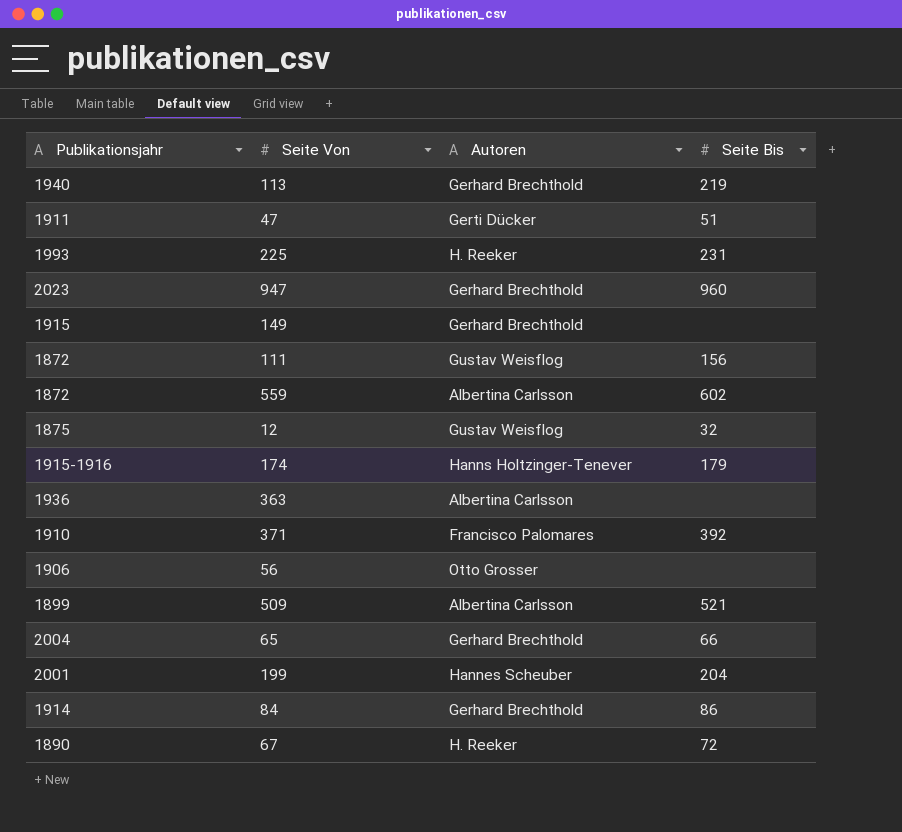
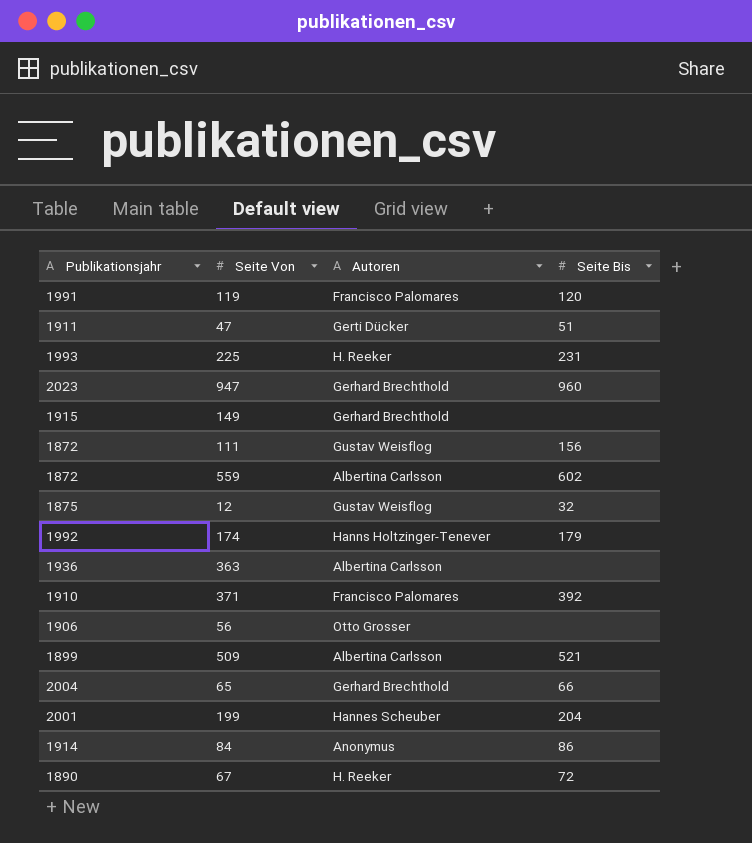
row 113: 1940 | Gerhard Brechthold | 219 -> none
row 119: none -> 1991 | Francisco Palomares | 120
174 | Publikationsjahr: 1915-1916 -> 1992
84 | Autoren: Gerhard Brechthold -> Anonymus

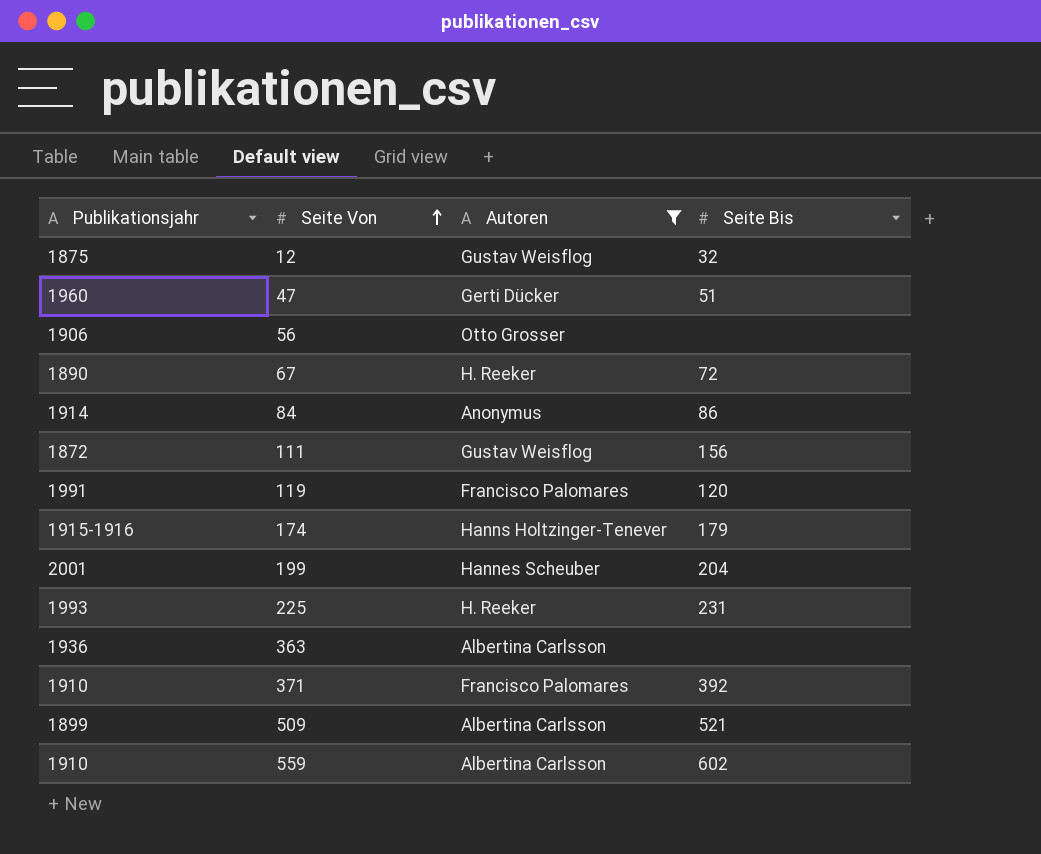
filter: none -> Autoren != Gerhard Brechthold
row order: none -> Seite Von ascending
47 | Publikationsjahr: 1911 -> 1960
174 | Publikationsjahr: 1992 -> 1915-1916
559 | Publikationsjahr: 1872 -> 1910

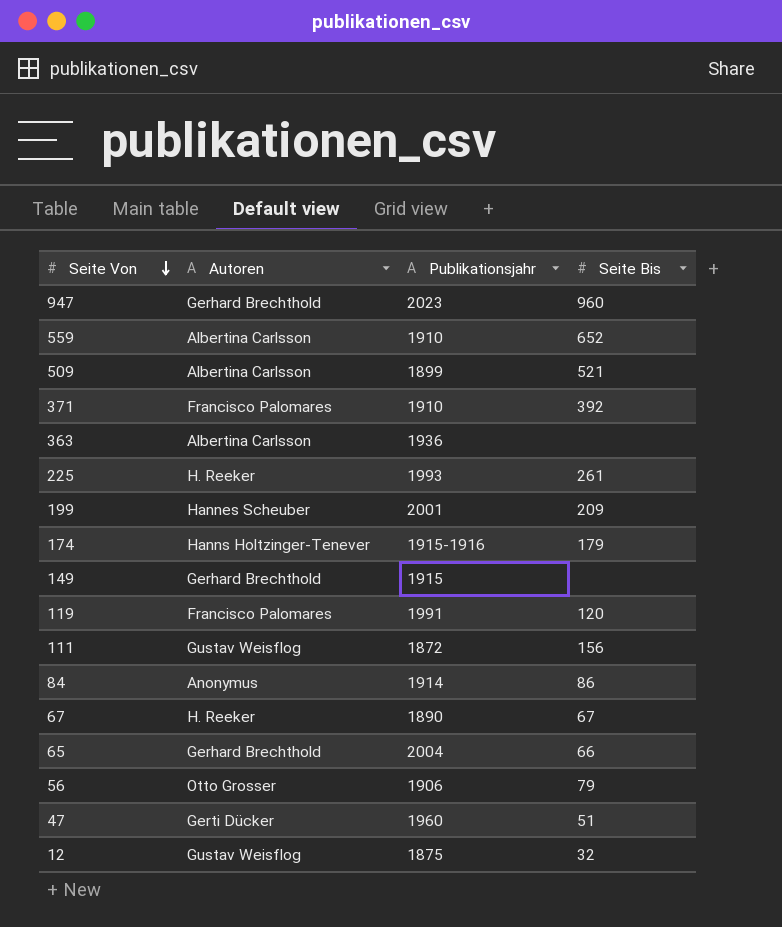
filter: Autoren != Gerhard Brechthold -> none
row order: Seite Von ascending -> Seite Von descending
column Publikationsjahr | position: 1 -> 3
559 | Seite Bis: 602 -> 652
225 | Seite Bis: 231 -> 261
199 | Seite Bis: 204 -> 209
67 | Seite Bis: 72 -> 67
56 | Seite Bis: none -> 79

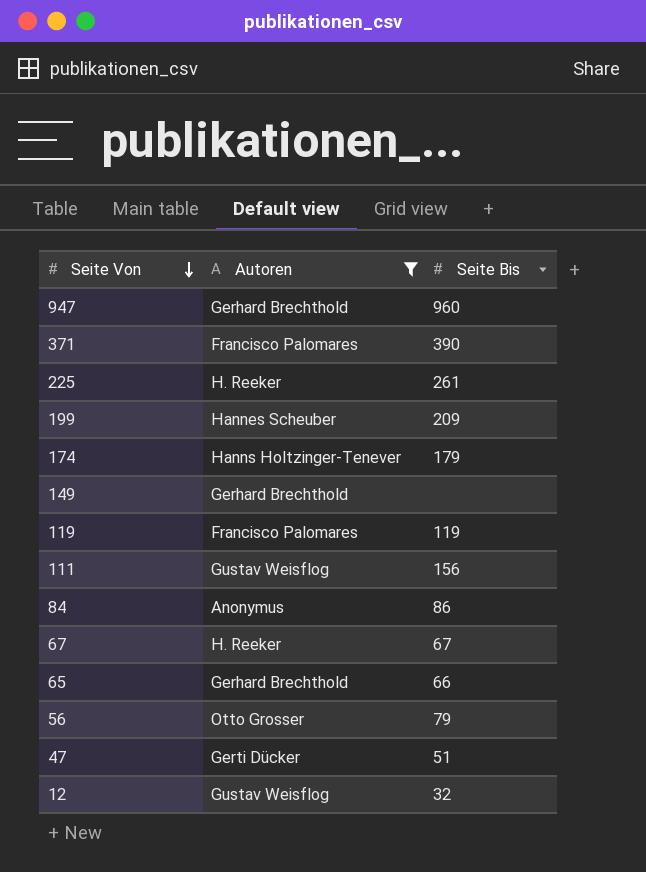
filter: none -> Autoren != Albertina Carlsson
column Publikationsjahr | position: 3 -> none
371 | Seite Bis: 392 -> 390
119 | Seite Bis: 120 -> 119

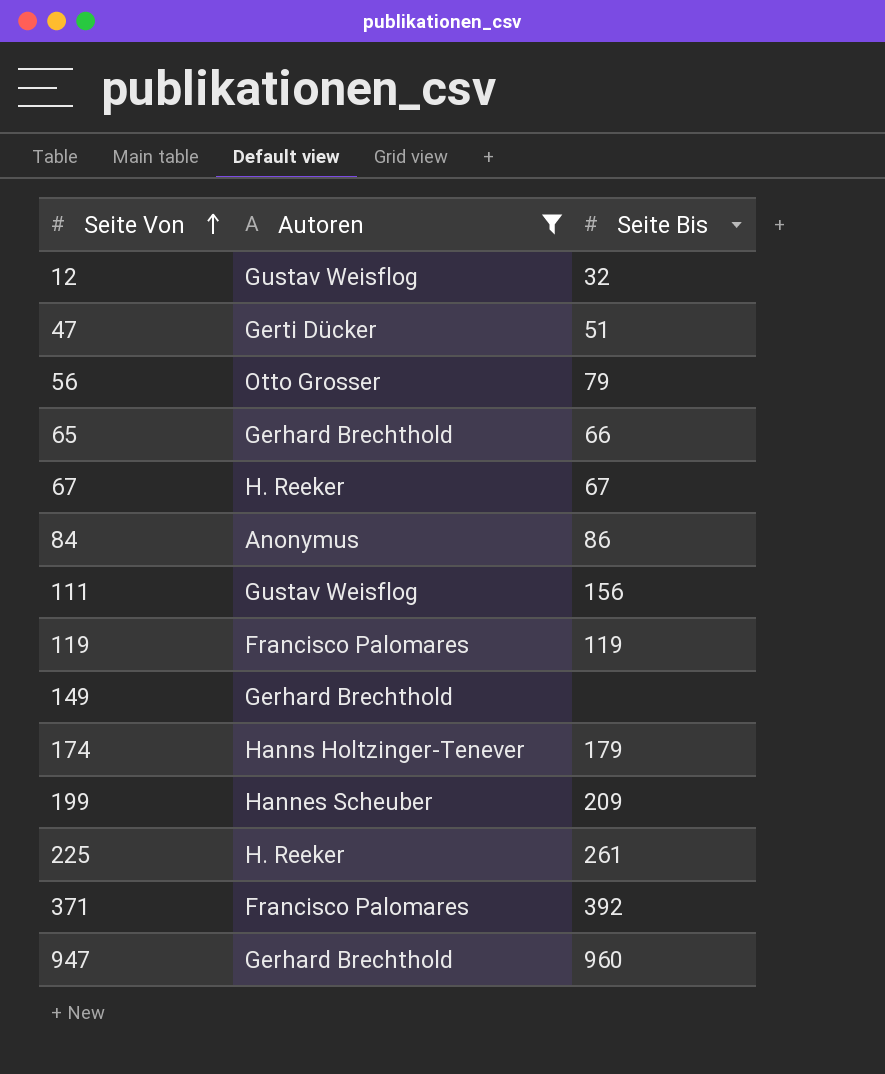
row order: Seite Von descending -> Seite Von ascending
371 | Seite Bis: 390 -> 392

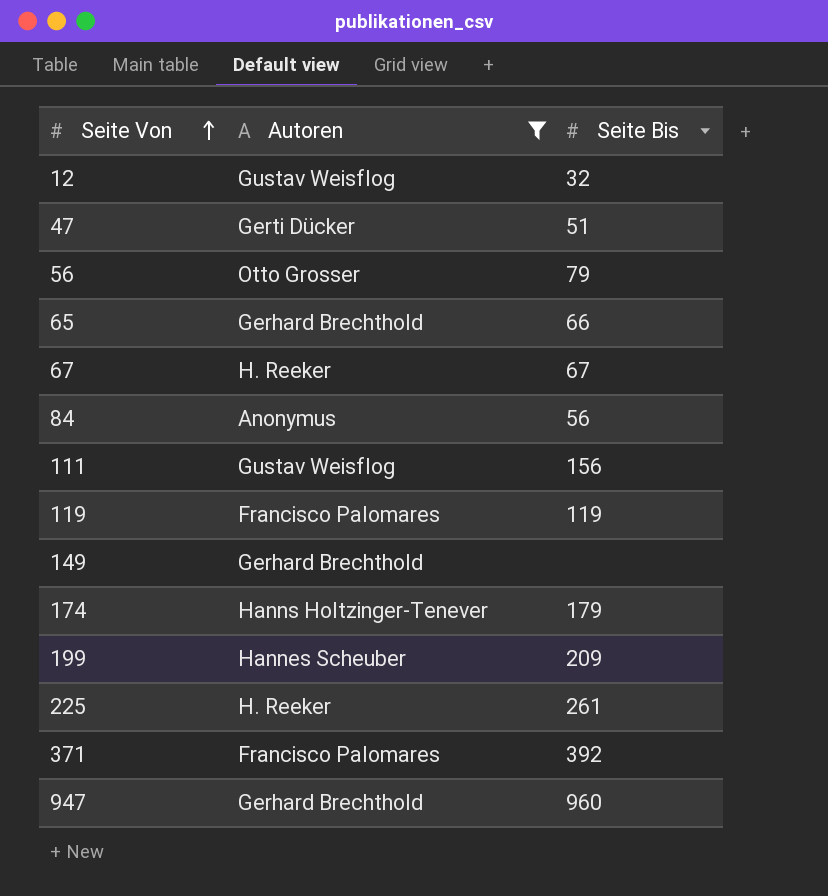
84 | Seite Bis: 86 -> 56

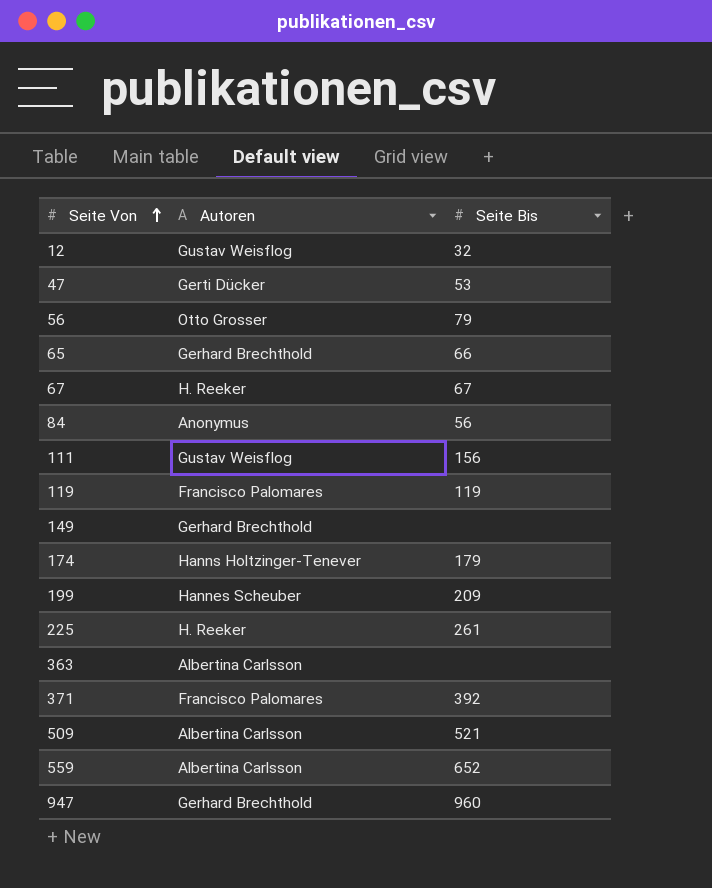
filter: Autoren != Albertina Carlsson -> none
47 | Seite Bis: 51 -> 53

